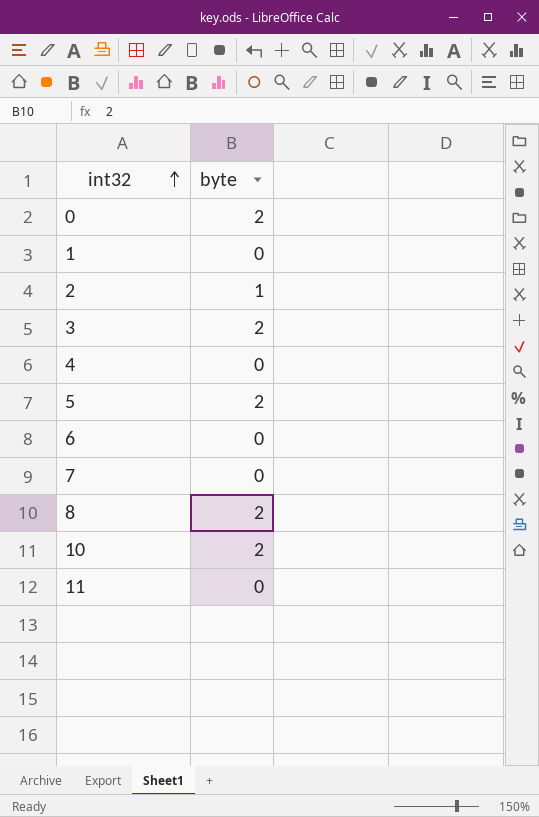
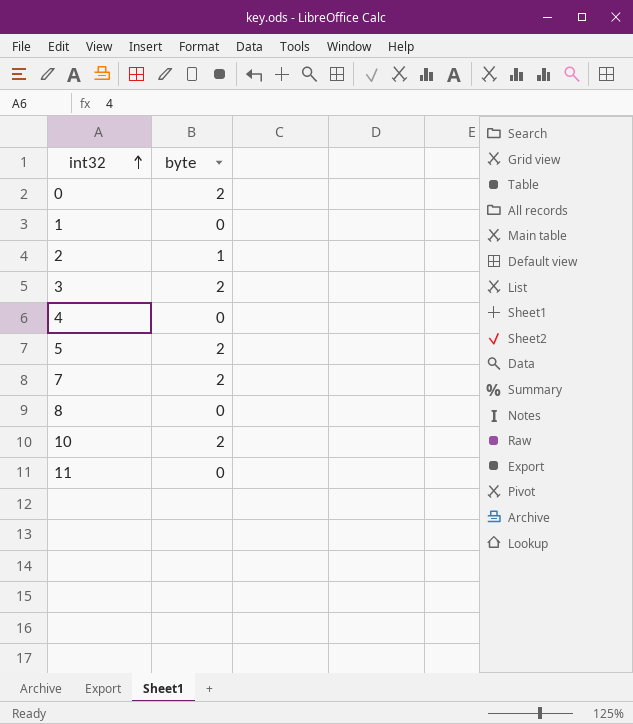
row 6: 0 -> none
7 | byte: 0 -> 2
8 | byte: 2 -> 0

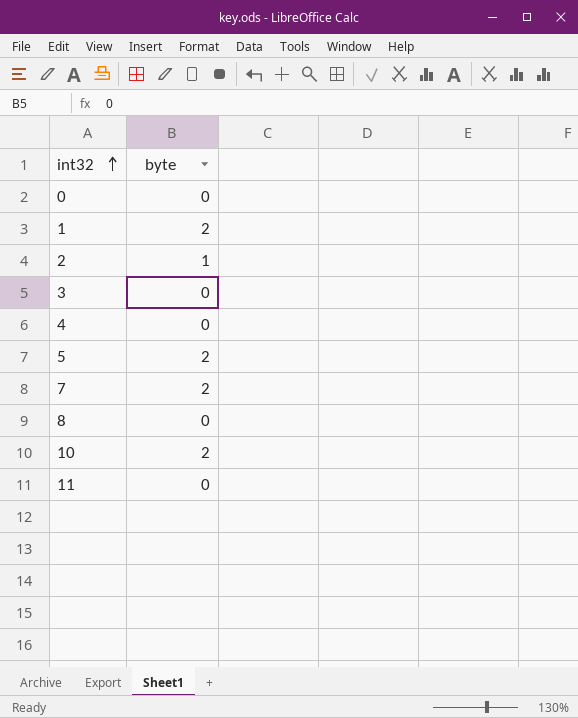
0 | byte: 2 -> 0
1 | byte: 0 -> 2
3 | byte: 2 -> 0

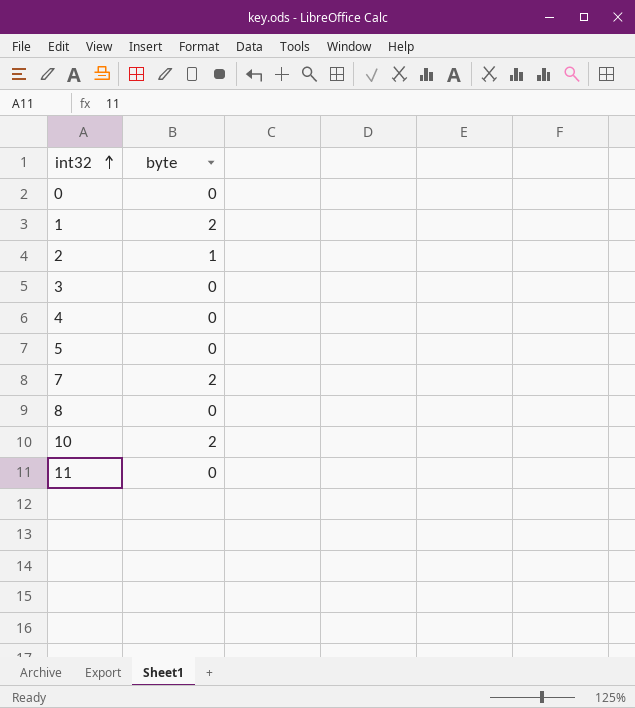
5 | byte: 2 -> 0

